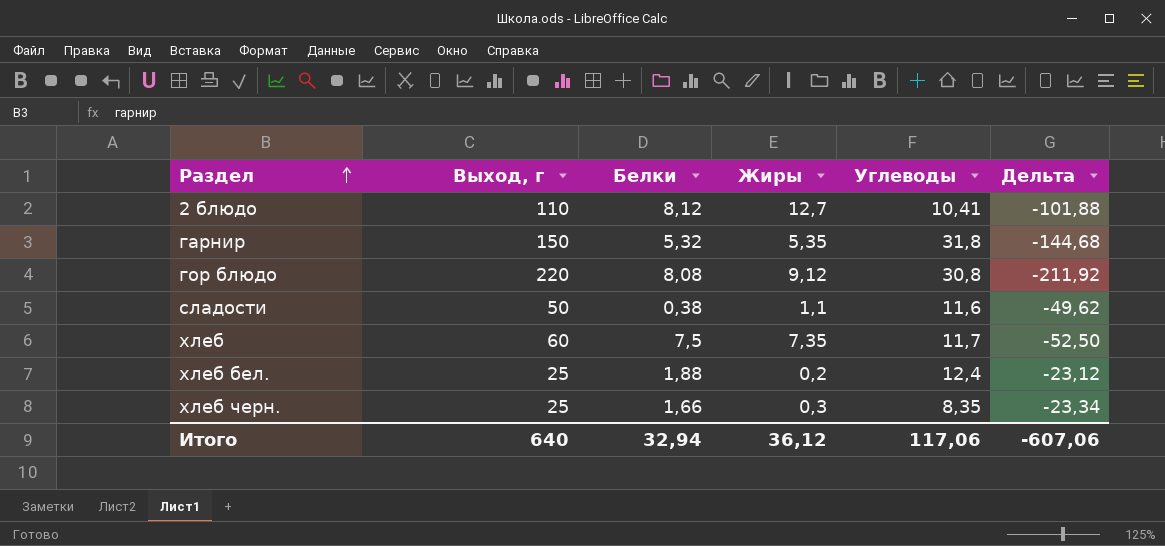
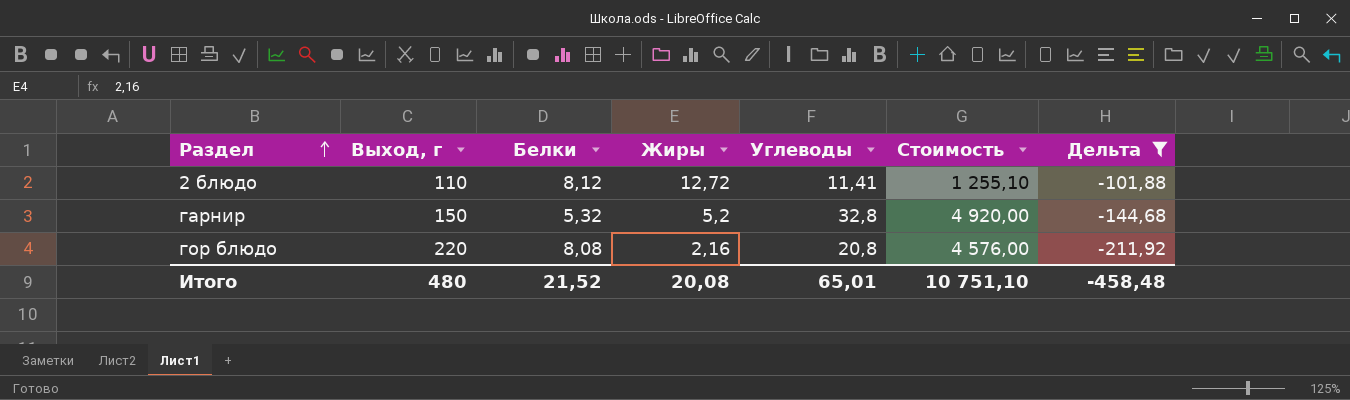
filter: none -> Дельта <= -101,88
column Стоимость | formula: none -> [Выход, г] * [Углеводы]
2 блюдо | Жиры: 12,7 -> 12,72
2 блюдо | Углеводы: 10,41 -> 11,41
гарнир | Жиры: 5,35 -> 5,2
гарнир | Углеводы: 31,8 -> 32,8
гор блюдо | Жиры: 9,12 -> 2,16
гор блюдо | Углеводы: 30,8 -> 20,8
Итого | Выход, г: 640 -> 480
Итого | Белки: 32,94 -> 21,52
Итого | Жиры: 36,12 -> 20,08
Итого | Углеводы: 117,06 -> 65,01
Итого | Дельта: -607,06 -> -458,48

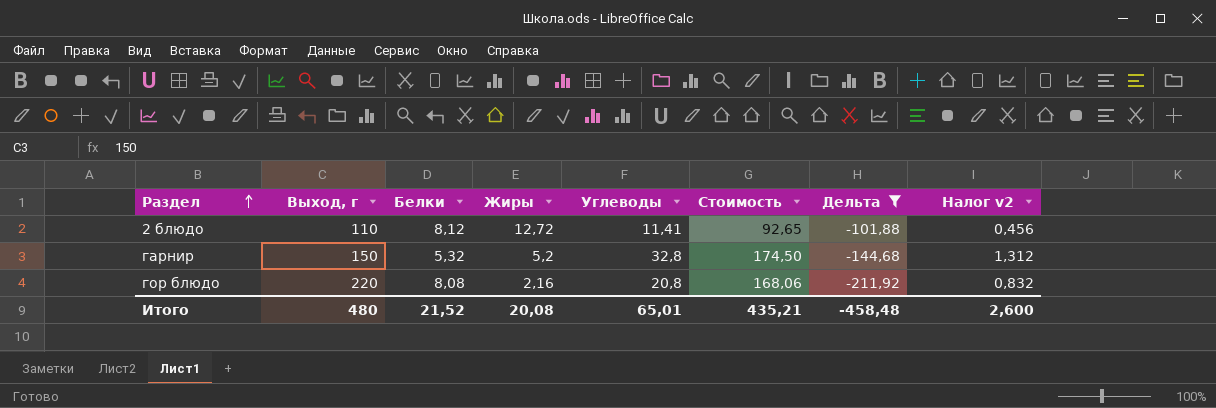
column Стоимость | formula: [Выход, г] * [Углеводы] -> [Белки] * [Углеводы]
column Налог v2 | formula: none -> [Углеводы] * 0,04
Итого | Стоимость: 10 751,10 -> 435,21

